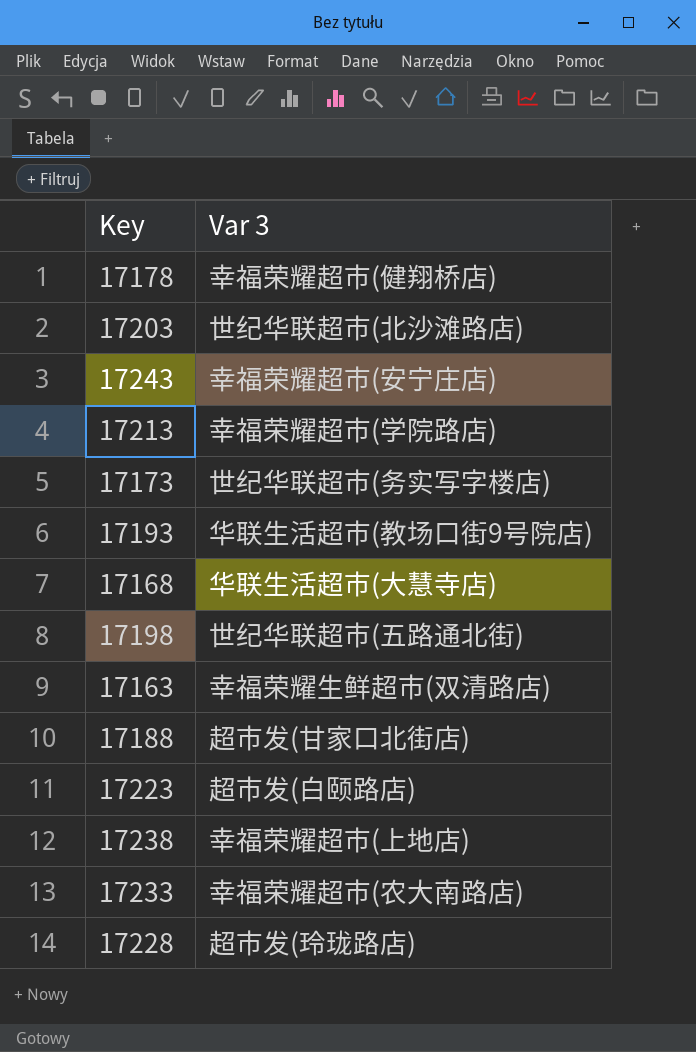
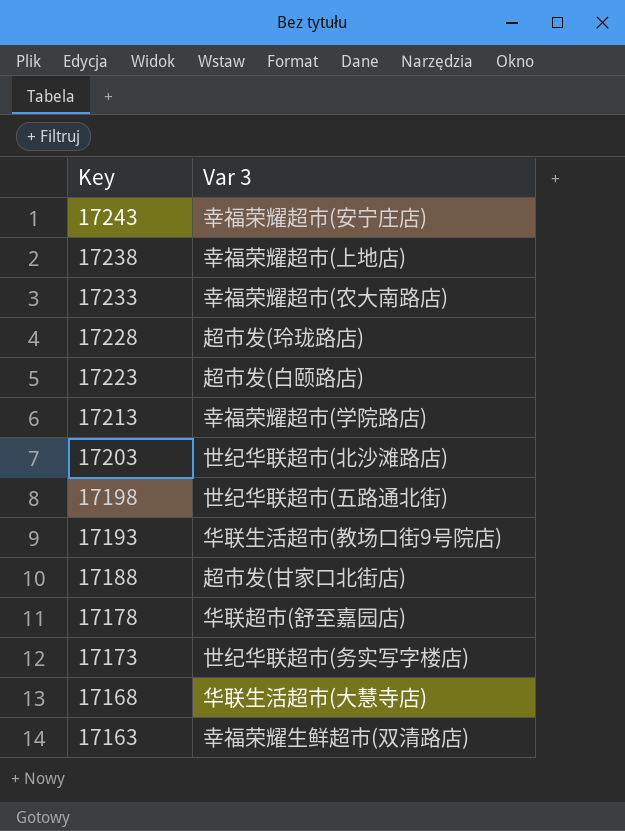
row order: none -> Key descending
17178 | Var 3: 幸福荣耀超市(健翔桥店) -> 华联超市(舒至嘉园店)

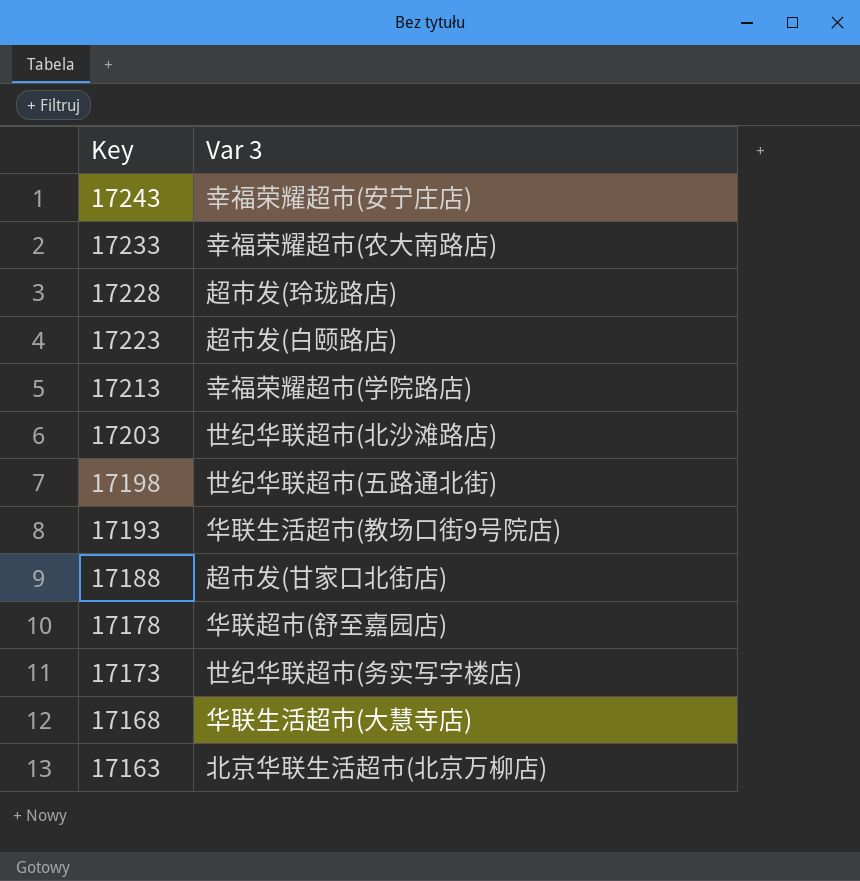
row 17238: 幸福荣耀超市(上地店) -> none
17163 | Var 3: 幸福荣耀生鲜超市(双清路店) -> 北京华联生活超市(北京万柳店)

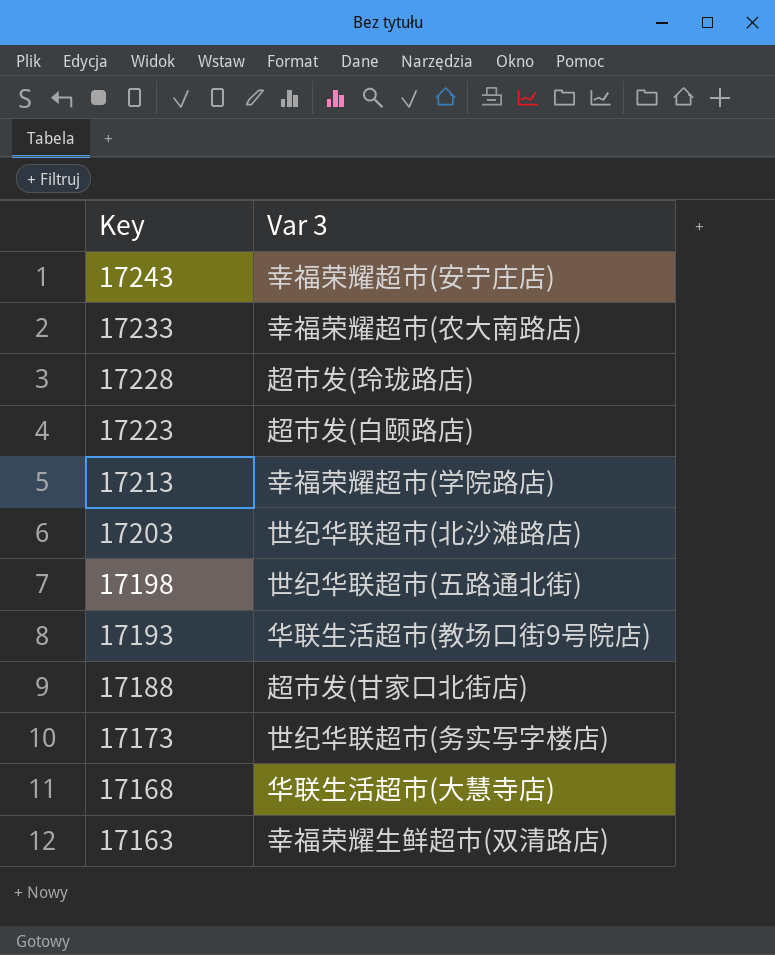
row 17178: 华联超市(舒至嘉园店) -> none
17163 | Var 3: 北京华联生活超市(北京万柳店) -> 幸福荣耀生鲜超市(双清路店)

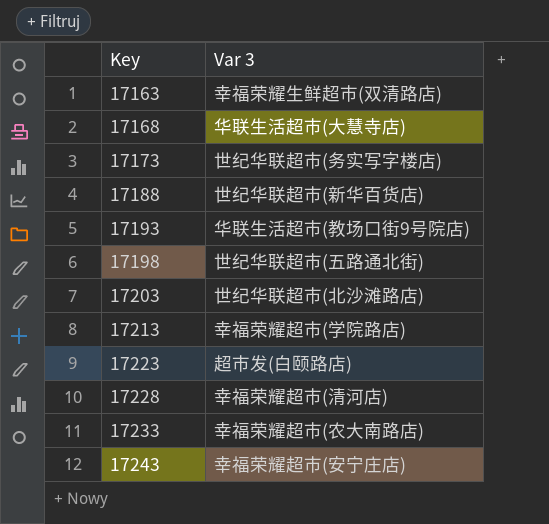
row order: Key descending -> Key ascending
17188 | Var 3: 超市发(甘家口北街店) -> 世纪华联超市(新华百货店)
17228 | Var 3: 超市发(玲珑路店) -> 幸福荣耀超市(清河店)

